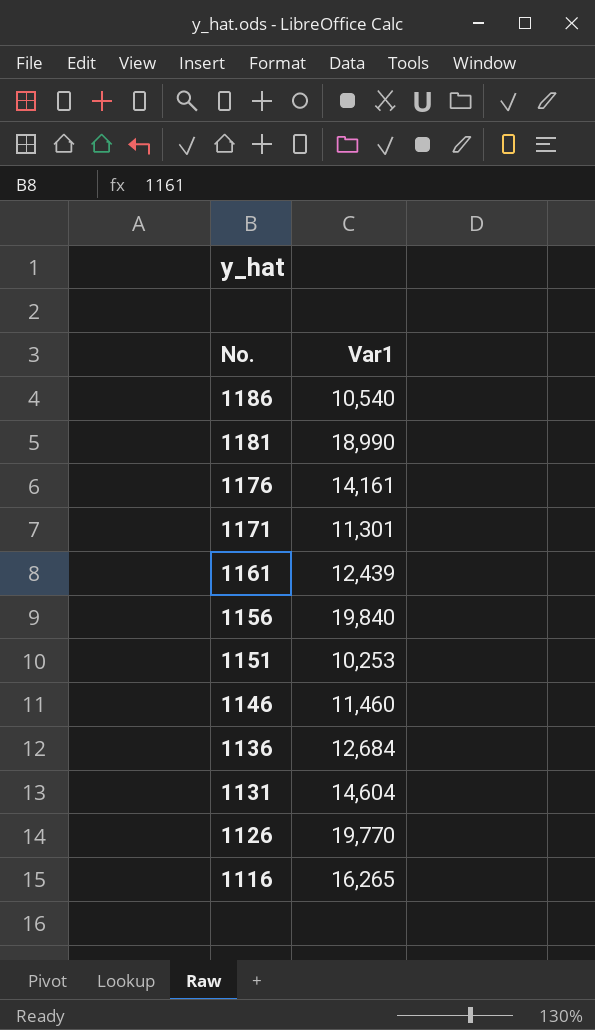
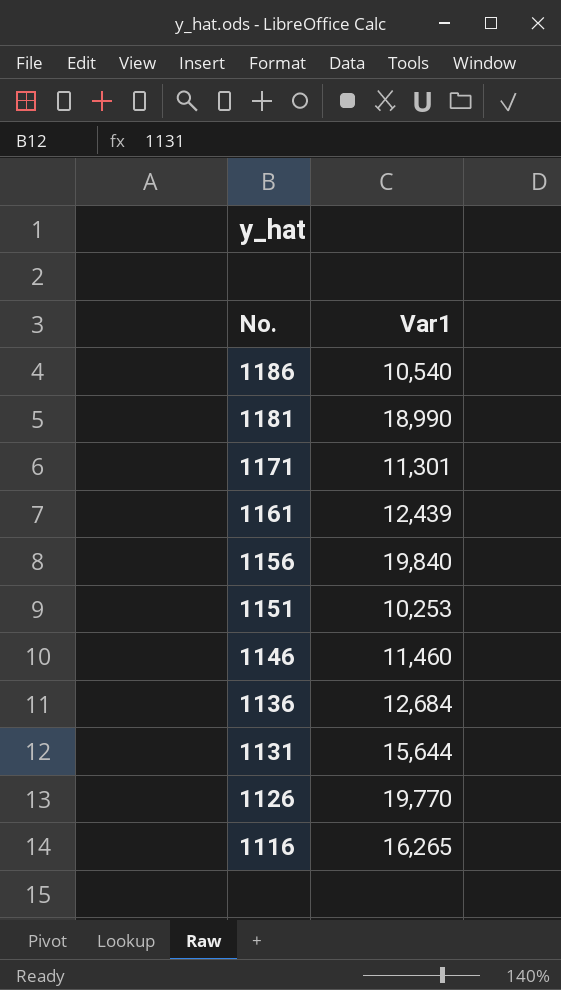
row 1176: 14,161 -> none
1131 | Var1: 14,604 -> 15,644

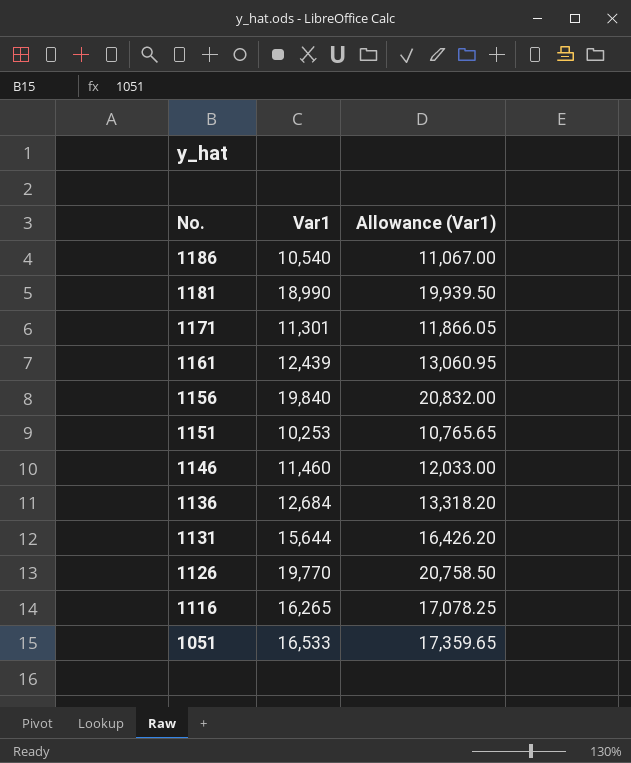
column Allowance (Var1) | formula: none -> [Var1] * 1.05
row 1051: none -> 16,533 | 17,359.65

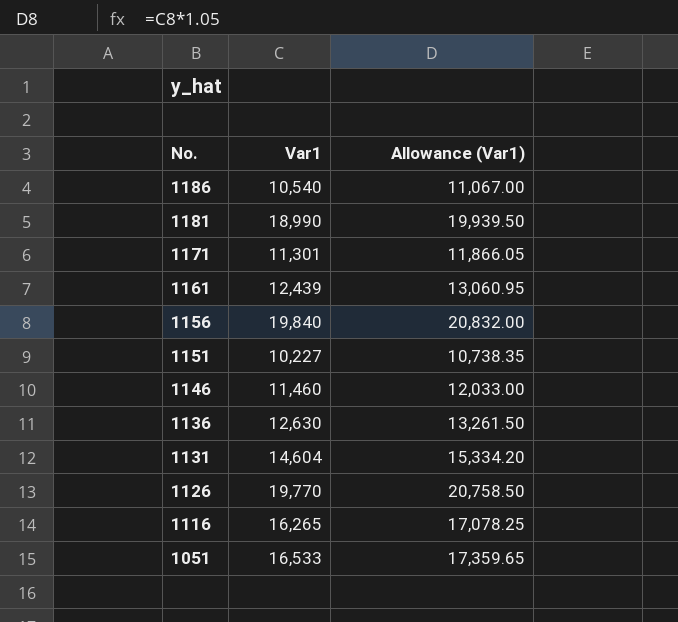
1151 | Var1: 10,253 -> 10,227
1151 | Allowance (Var1): 10,765.65 -> 10,738.35
1136 | Var1: 12,684 -> 12,630
1136 | Allowance (Var1): 13,318.20 -> 13,261.50
1131 | Var1: 15,644 -> 14,604
1131 | Allowance (Var1): 16,426.20 -> 15,334.20

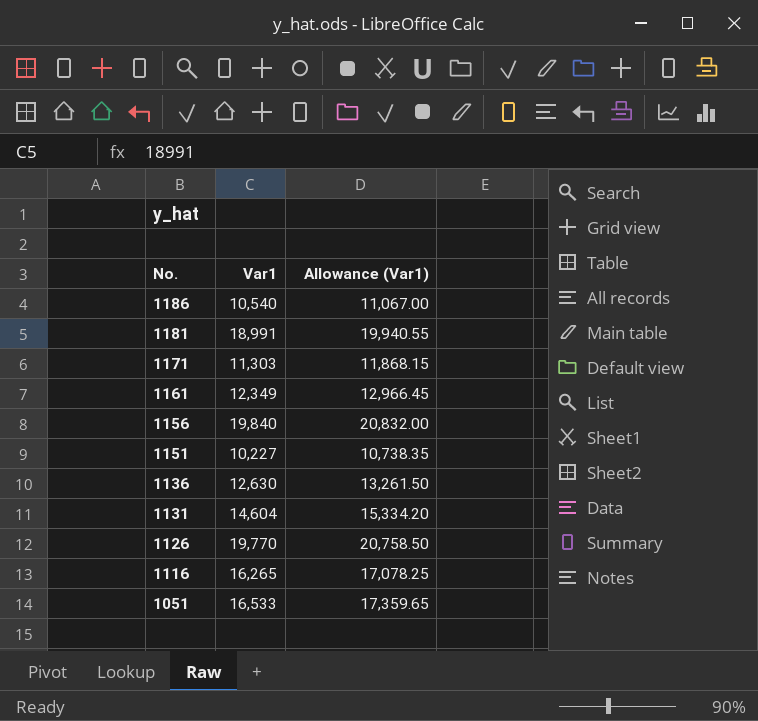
row 1146: 11,460 | 12,033.00 -> none
1181 | Var1: 18,990 -> 18,991
1181 | Allowance (Var1): 19,939.50 -> 19,940.55
1171 | Var1: 11,301 -> 11,303
1171 | Allowance (Var1): 11,866.05 -> 11,868.15
1161 | Var1: 12,439 -> 12,349
1161 | Allowance (Var1): 13,060.95 -> 12,966.45

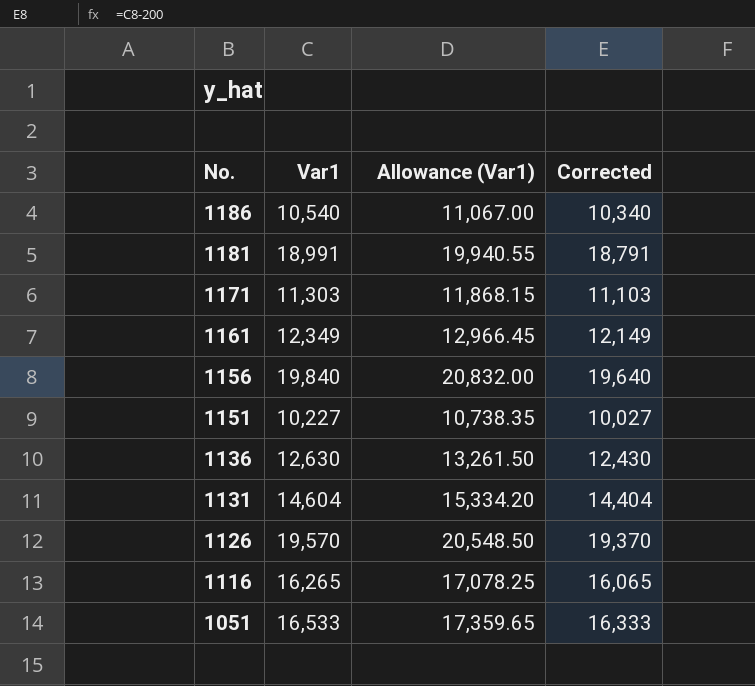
column Corrected | formula: none -> [Var1] - 200
1126 | Var1: 19,770 -> 19,570
1126 | Allowance (Var1): 20,758.50 -> 20,548.50

